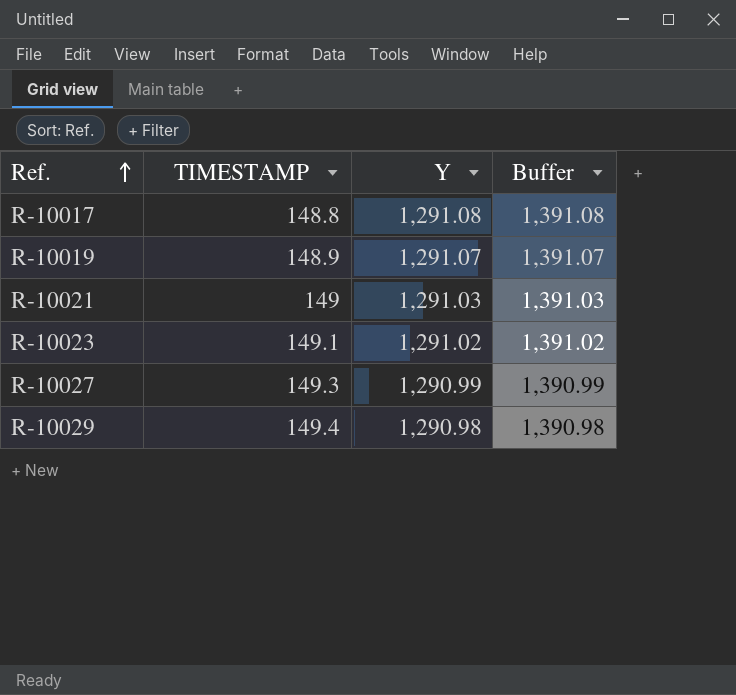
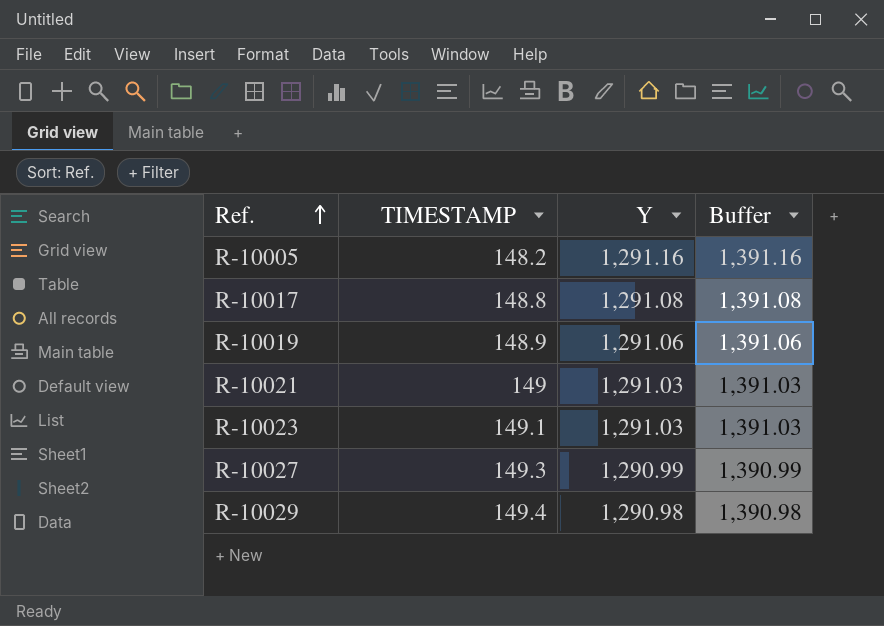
row R-10005: none -> 148.2 | 1,291.16 | 1,391.16
R-10019 | Y: 1,291.07 -> 1,291.06
R-10019 | Buffer: 1,391.07 -> 1,391.06
R-10023 | Y: 1,291.02 -> 1,291.03
R-10023 | Buffer: 1,391.02 -> 1,391.03

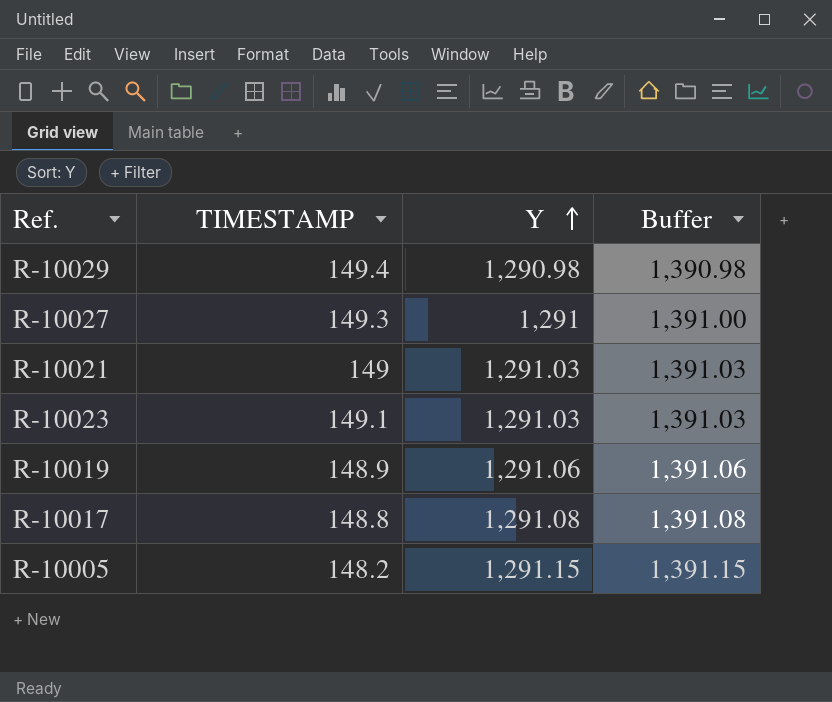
row order: Ref. ascending -> Y ascending
R-10027 | Y: 1,290.99 -> 1,291
R-10027 | Buffer: 1,390.99 -> 1,391.00
R-10005 | Y: 1,291.16 -> 1,291.15
R-10005 | Buffer: 1,391.16 -> 1,391.15

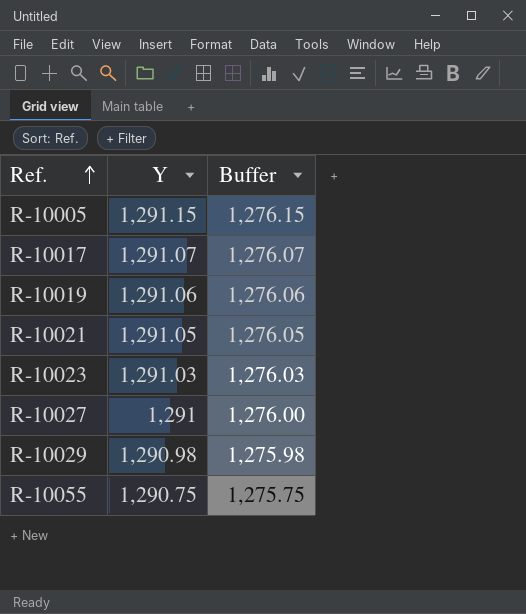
row order: Y ascending -> Ref. ascending
column TIMESTAMP | position: 2 -> none
column Buffer | formula: [Y] + 100 -> [Y] - 15
R-10017 | Y: 1,291.08 -> 1,291.07
R-10021 | Y: 1,291.03 -> 1,291.05
row R-10055: none -> 1,290.75 | 1,275.75

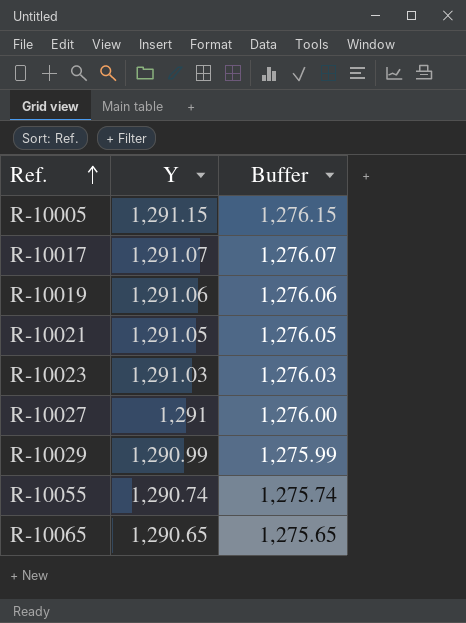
R-10029 | Y: 1,290.98 -> 1,290.99
R-10029 | Buffer: 1,275.98 -> 1,275.99
R-10055 | Y: 1,290.75 -> 1,290.74
R-10055 | Buffer: 1,275.75 -> 1,275.74
row R-10065: none -> 1,290.65 | 1,275.65

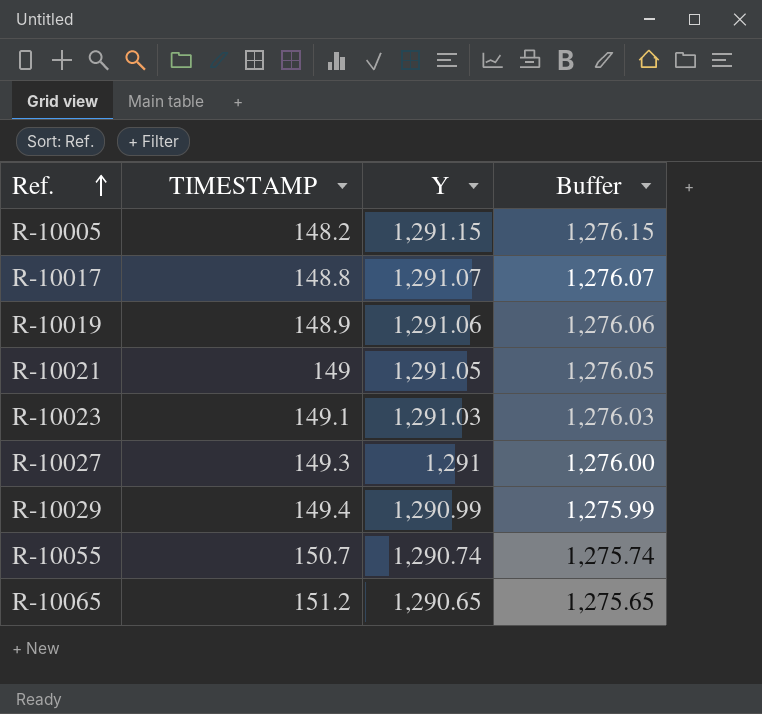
column TIMESTAMP | position: none -> 2

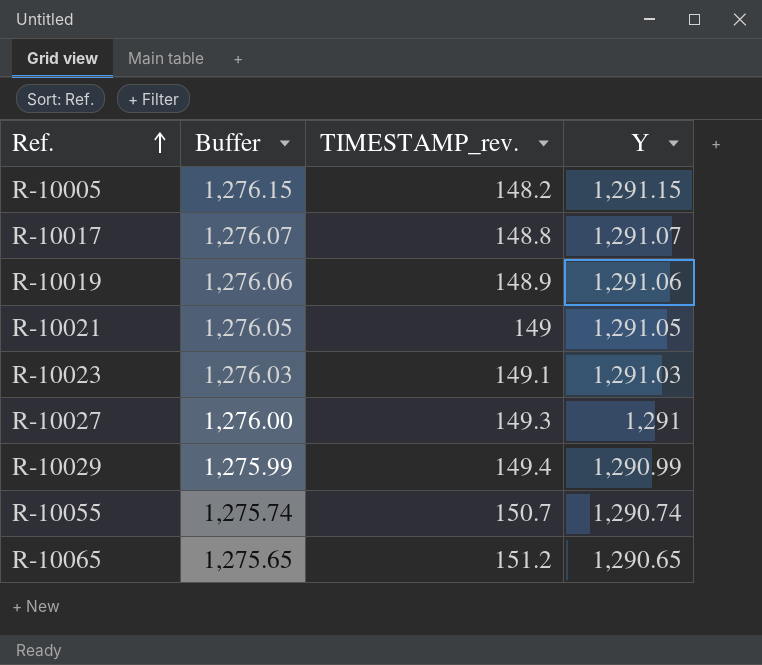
column Buffer | position: 4 -> 2
column name: TIMESTAMP -> TIMESTAMP_rev.

